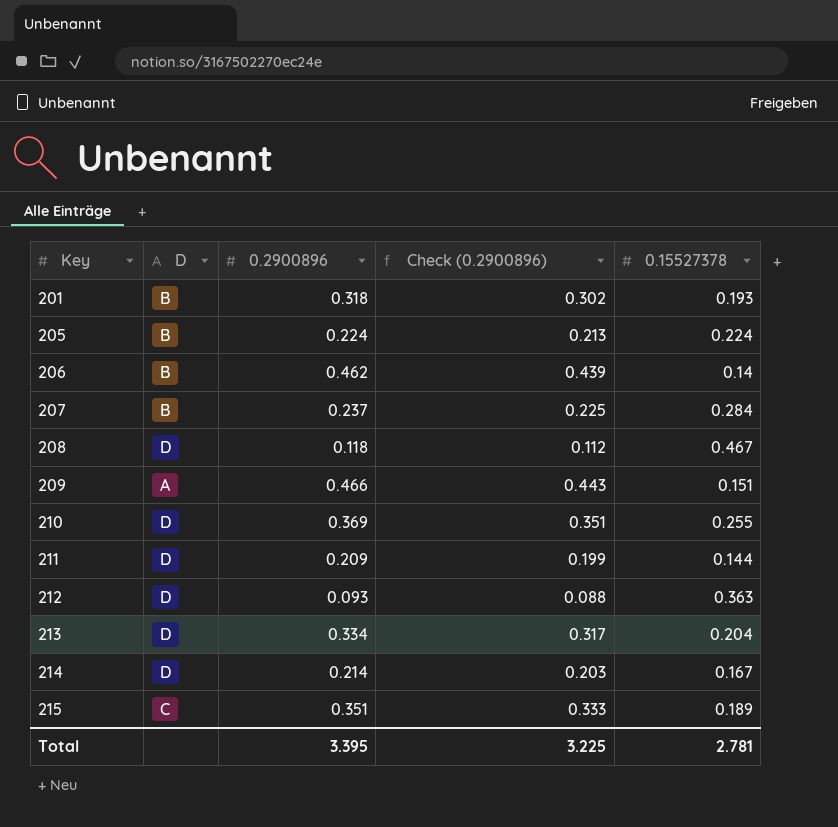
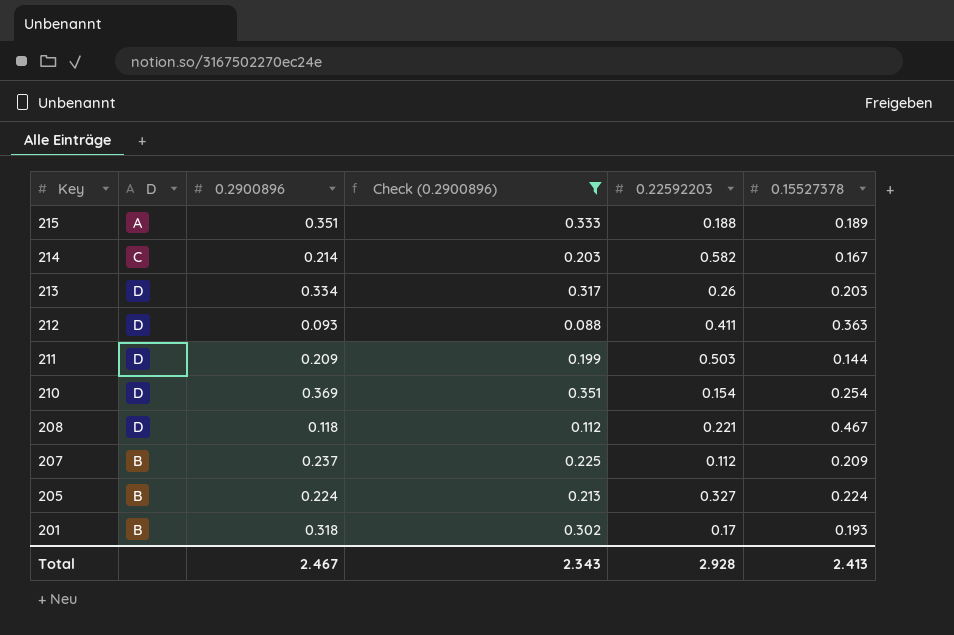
filter: none -> Check (0.2900896) <= 0.351
row order: Key ascending -> Key descending
column 0.22592203 | position: none -> 5
215 | D: C -> A
214 | D: D -> C
213 | 0.15527378: 0.204 -> 0.203
210 | 0.15527378: 0.255 -> 0.254
207 | 0.15527378: 0.284 -> 0.209
Total | 0.2900896: 3.395 -> 2.467
Total | Check (0.2900896): 3.225 -> 2.343
Total | 0.15527378: 2.781 -> 2.413

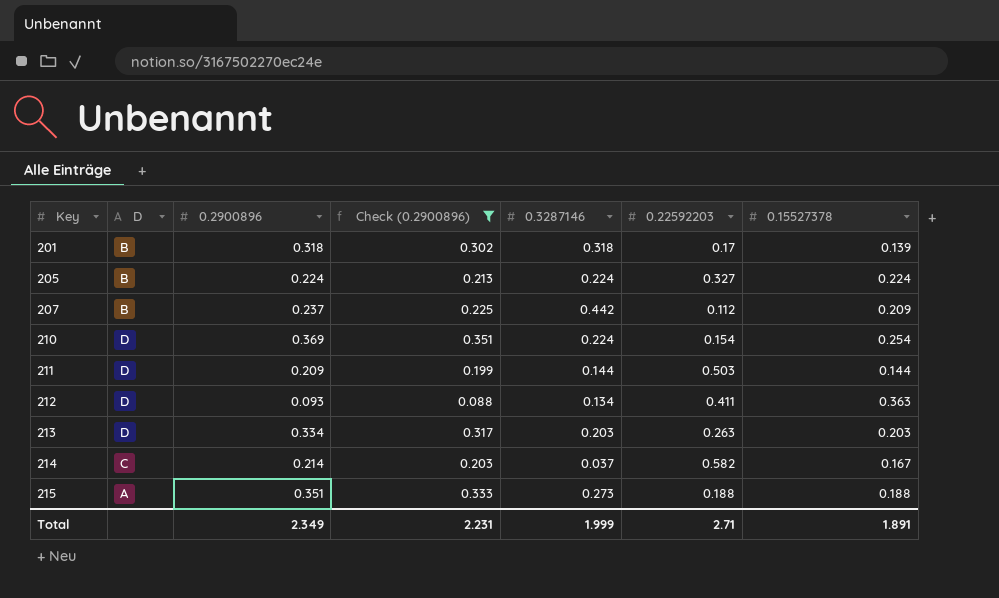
row order: Key descending -> Key ascending
column 0.3287146 | position: none -> 5
row 208: D | 0.118 | 0.112 | 0.221 | 0.467 -> none
201 | 0.15527378: 0.193 -> 0.139
213 | 0.22592203: 0.26 -> 0.263
215 | 0.15527378: 0.189 -> 0.188
Total | 0.2900896: 2.467 -> 2.349
Total | Check (0.2900896): 2.343 -> 2.231
Total | 0.22592203: 2.928 -> 2.71
Total | 0.15527378: 2.413 -> 1.891

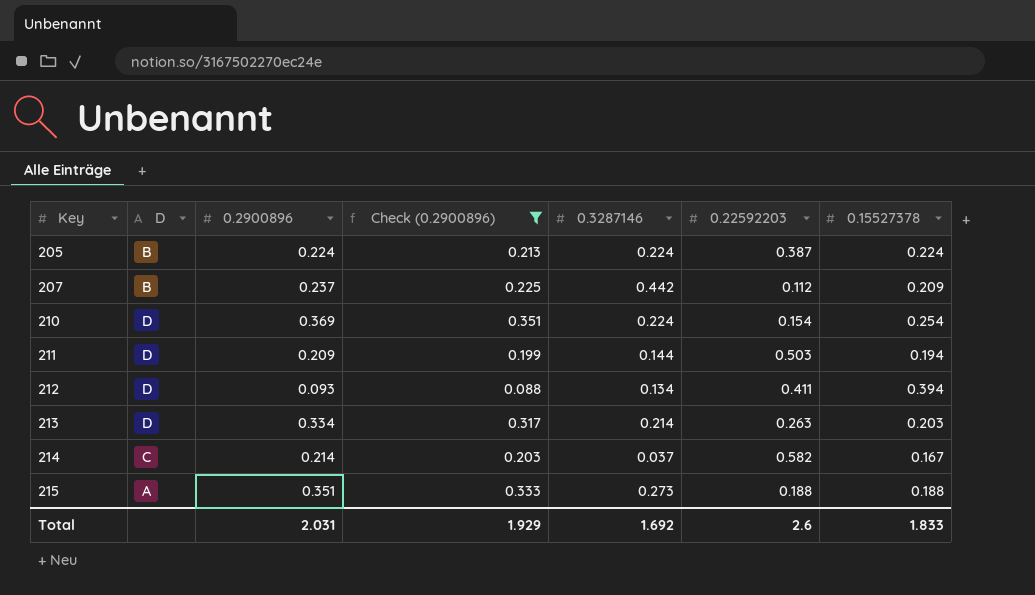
row 201: B | 0.318 | 0.302 | 0.318 | 0.17 | 0.139 -> none
205 | 0.22592203: 0.327 -> 0.387
211 | 0.15527378: 0.144 -> 0.194
212 | 0.15527378: 0.363 -> 0.394
213 | 0.3287146: 0.203 -> 0.214
Total | 0.2900896: 2.349 -> 2.031
Total | Check (0.2900896): 2.231 -> 1.929
Total | 0.3287146: 1.999 -> 1.692
Total | 0.22592203: 2.71 -> 2.6
Total | 0.15527378: 1.891 -> 1.833

